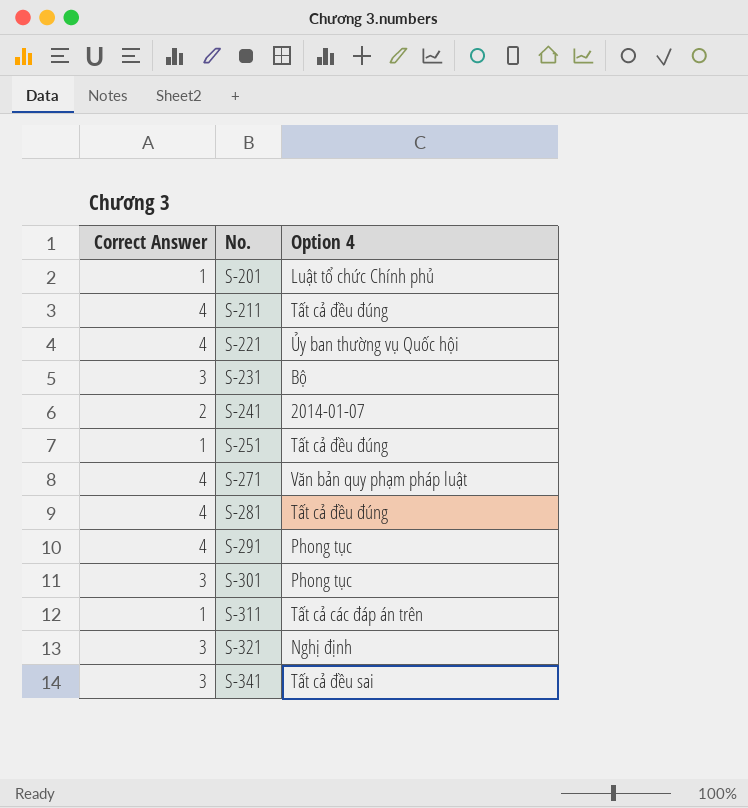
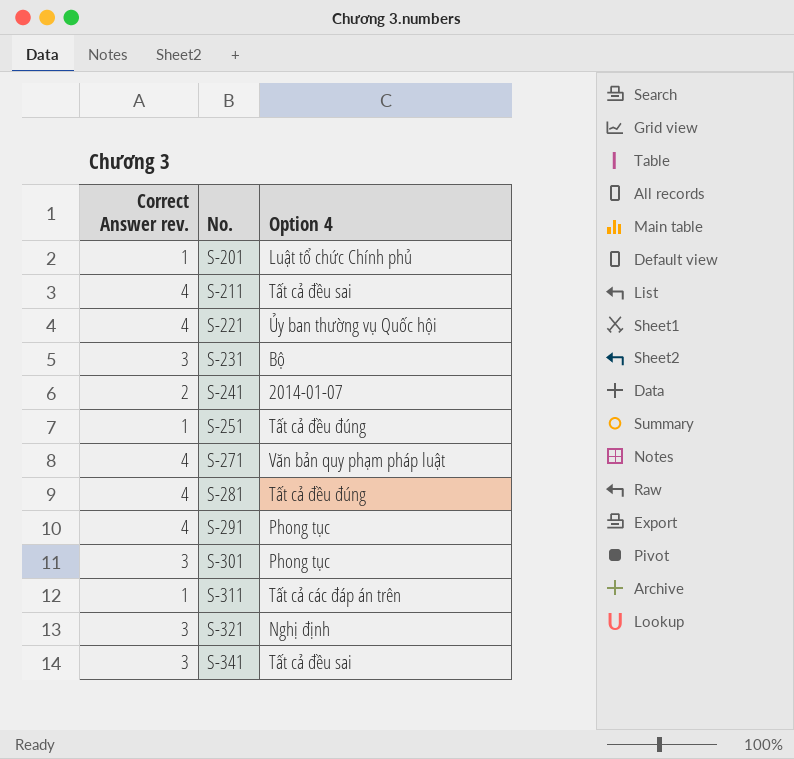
column name: Correct Answer -> Correct Answer rev.
S-211 | Option 4: Tất cả đều đúng -> Tất cả đều sai

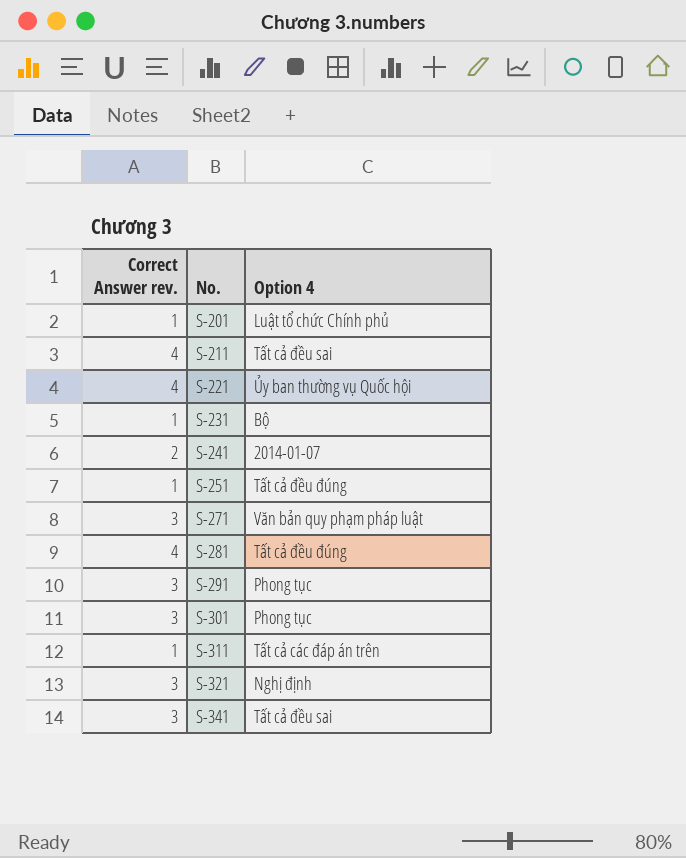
S-231 | Correct Answer rev.: 3 -> 1
S-271 | Correct Answer rev.: 4 -> 3
S-291 | Correct Answer rev.: 4 -> 3

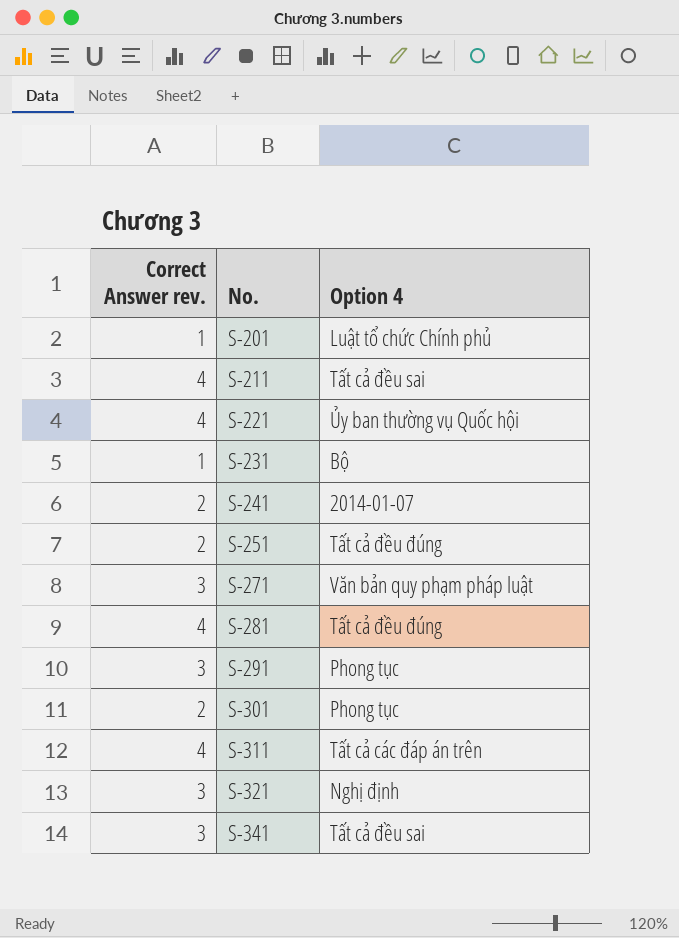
S-251 | Correct Answer rev.: 1 -> 2
S-301 | Correct Answer rev.: 3 -> 2
S-311 | Correct Answer rev.: 1 -> 4

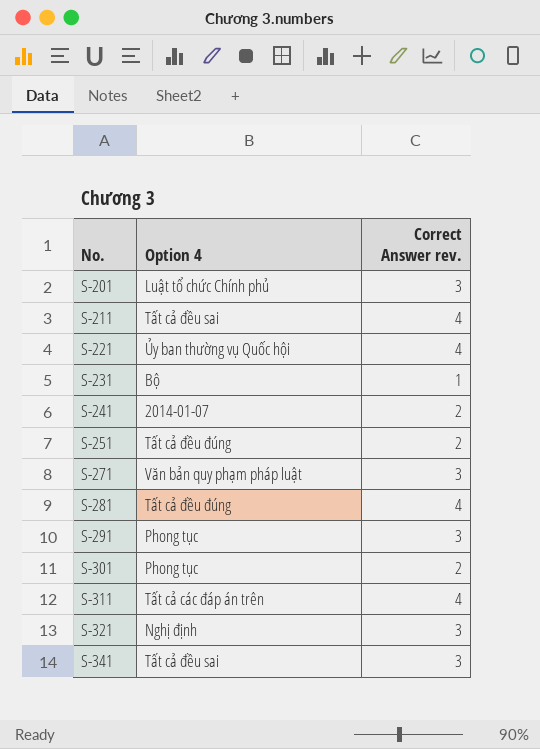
column Correct Answer rev. | position: 1 -> 3
S-201 | Correct Answer rev.: 1 -> 3

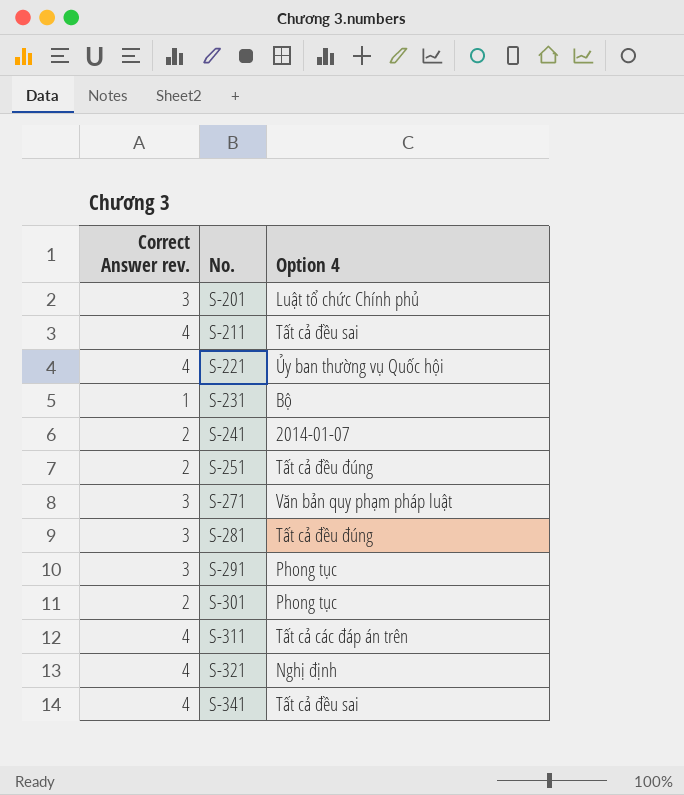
column Correct Answer rev. | position: 3 -> 1
S-281 | Correct Answer rev.: 4 -> 3
S-321 | Correct Answer rev.: 3 -> 4
S-341 | Correct Answer rev.: 3 -> 4

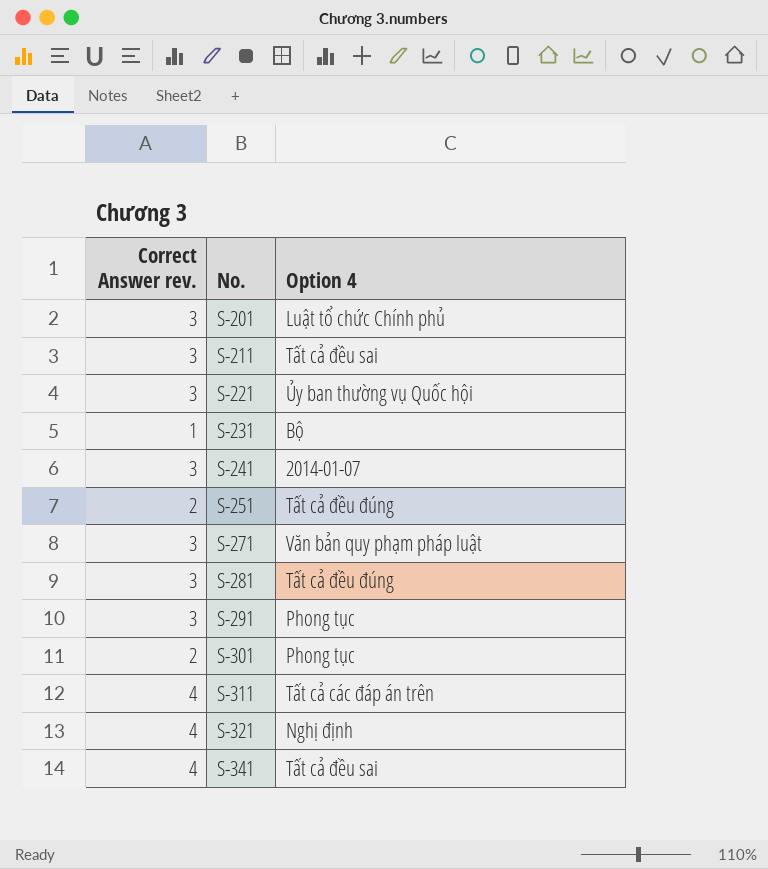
S-211 | Correct Answer rev.: 4 -> 3
S-221 | Correct Answer rev.: 4 -> 3
S-241 | Correct Answer rev.: 2 -> 3

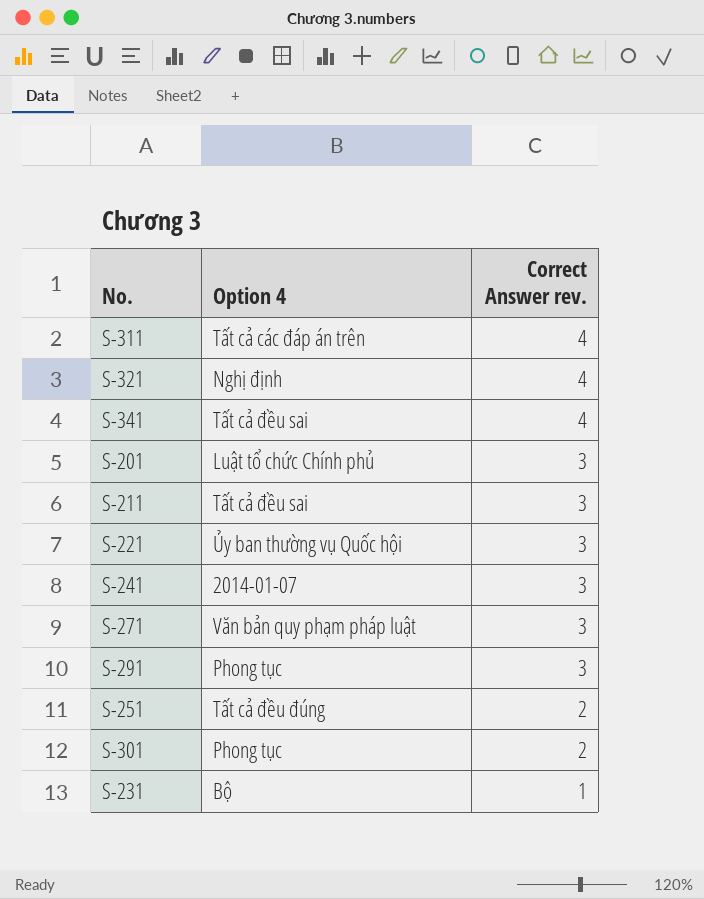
row order: No. ascending -> Correct Answer rev. descending
column Correct Answer rev. | position: 1 -> 3
row S-281: 3 | Tất cả đều đúng -> none

